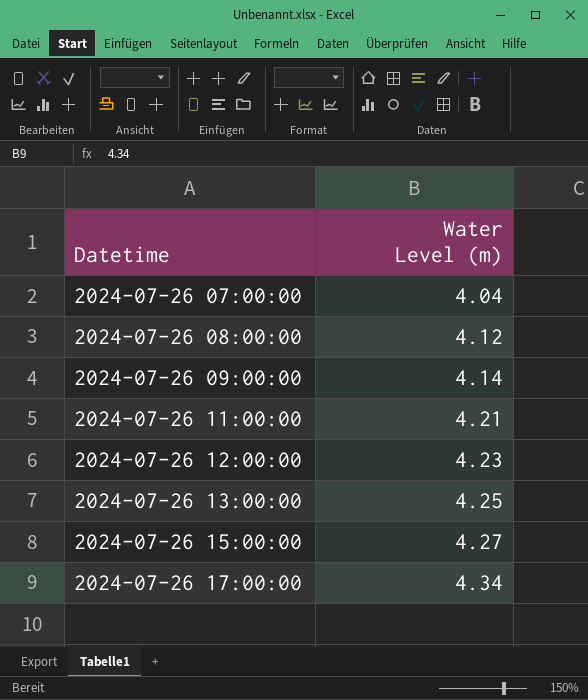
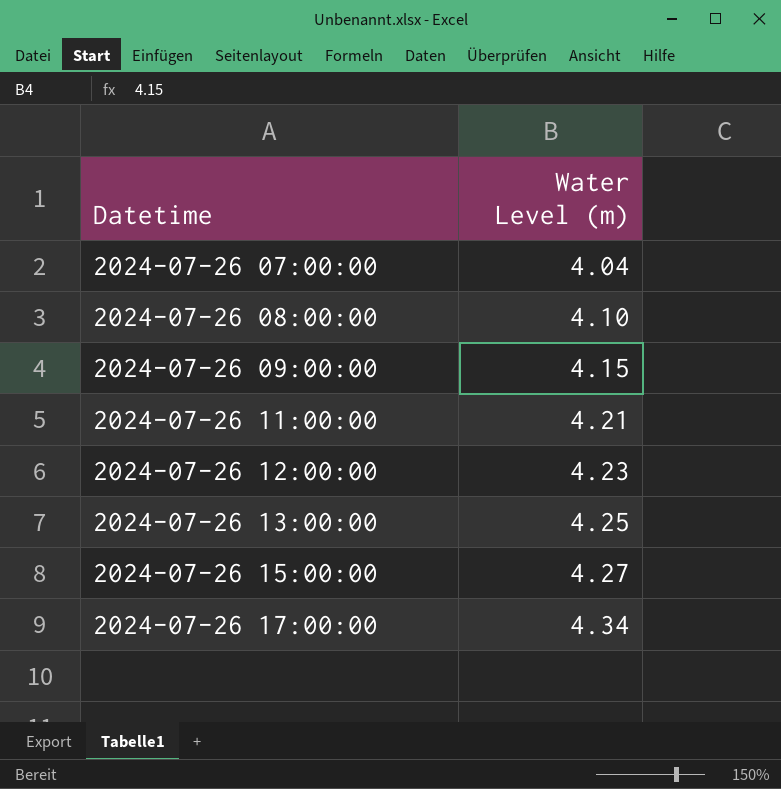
2024-07-26 08:00:00 | Water Level (m): 4.12 -> 4.10
2024-07-26 09:00:00 | Water Level (m): 4.14 -> 4.15

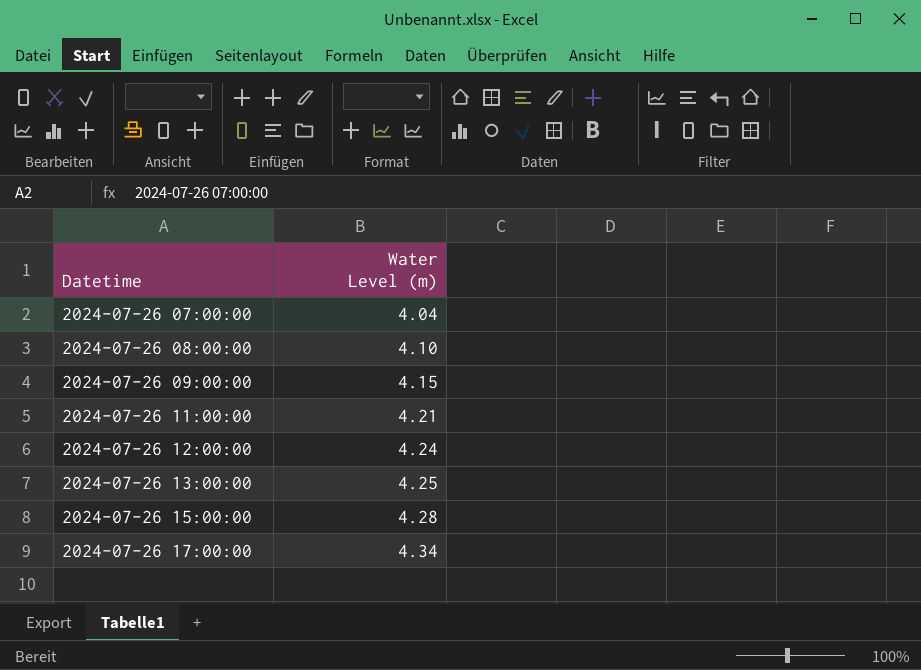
2024-07-26 12:00:00 | Water Level (m): 4.23 -> 4.24
2024-07-26 15:00:00 | Water Level (m): 4.27 -> 4.28

